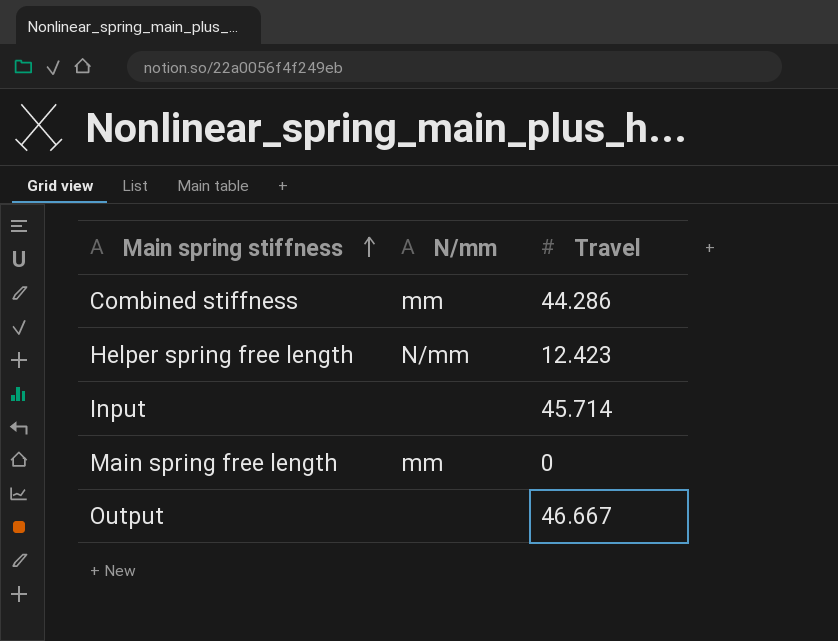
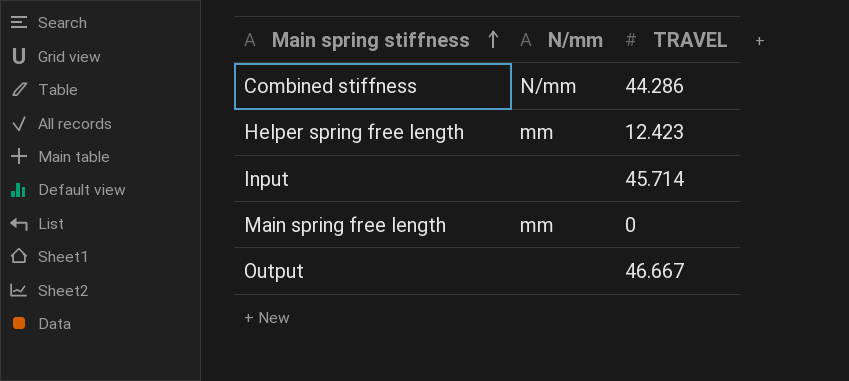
column name: Travel -> TRAVEL
Combined stiffness | N/mm: mm -> N/mm
Helper spring free length | N/mm: N/mm -> mm

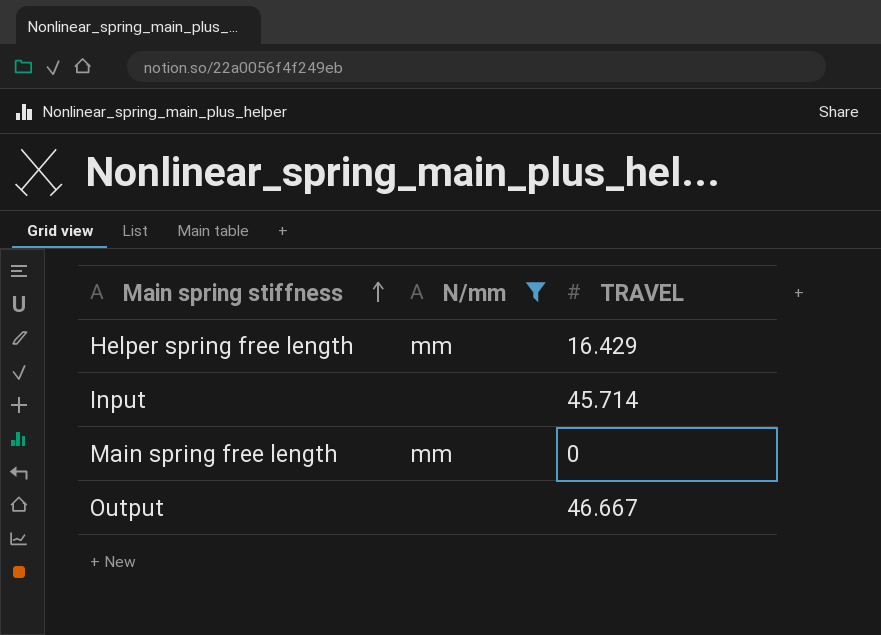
filter: none -> N/mm != N/mm
Helper spring free length | TRAVEL: 12.423 -> 16.429

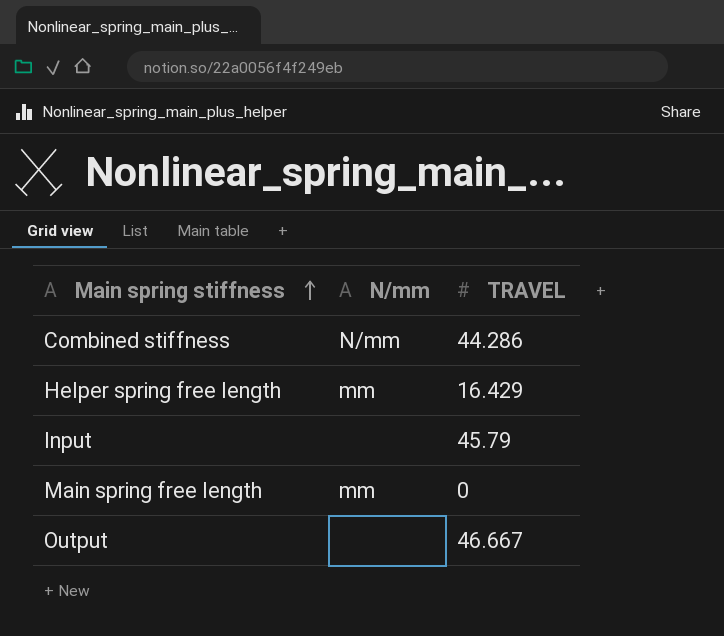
filter: N/mm != N/mm -> none
Input | TRAVEL: 45.714 -> 45.79

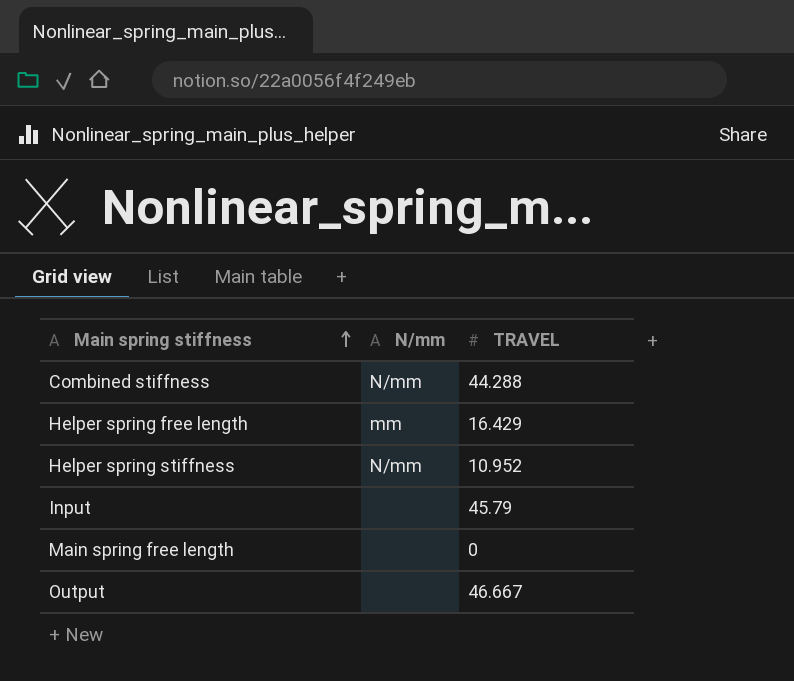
Combined stiffness | TRAVEL: 44.286 -> 44.288
row Helper spring stiffness: none -> N/mm | 10.952
Main spring free length | N/mm: mm -> none

